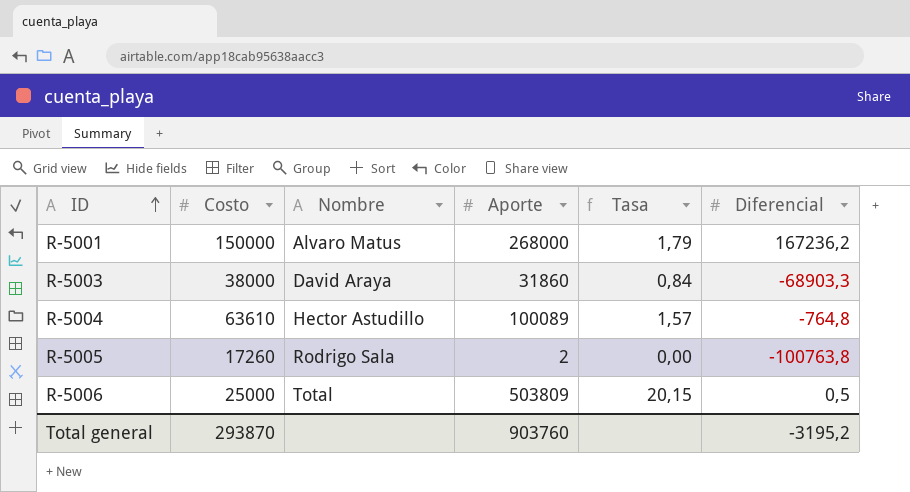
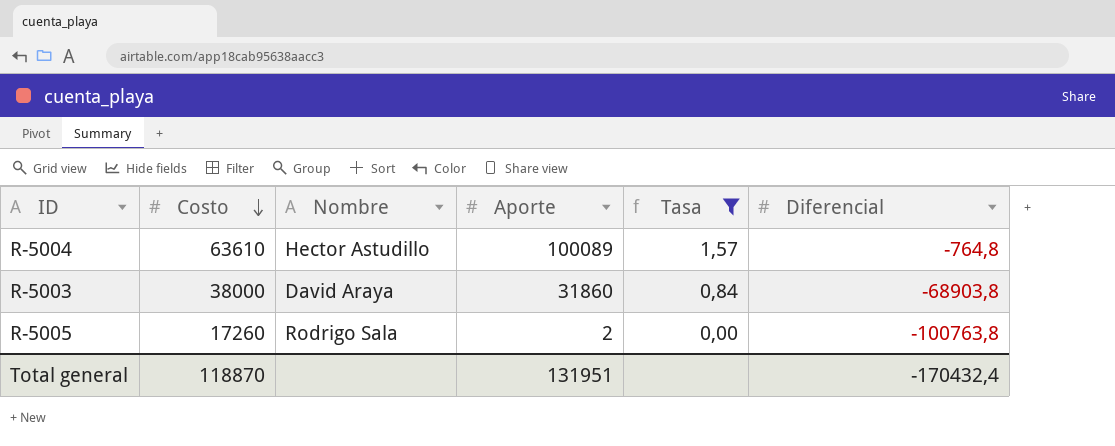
filter: none -> Tasa <= 1,57
row order: ID ascending -> Costo descending
R-5003 | Diferencial: -68903,3 -> -68903,8
Total general | Costo: 293870 -> 118870
Total general | Aporte: 903760 -> 131951
Total general | Diferencial: -3195,2 -> -170432,4

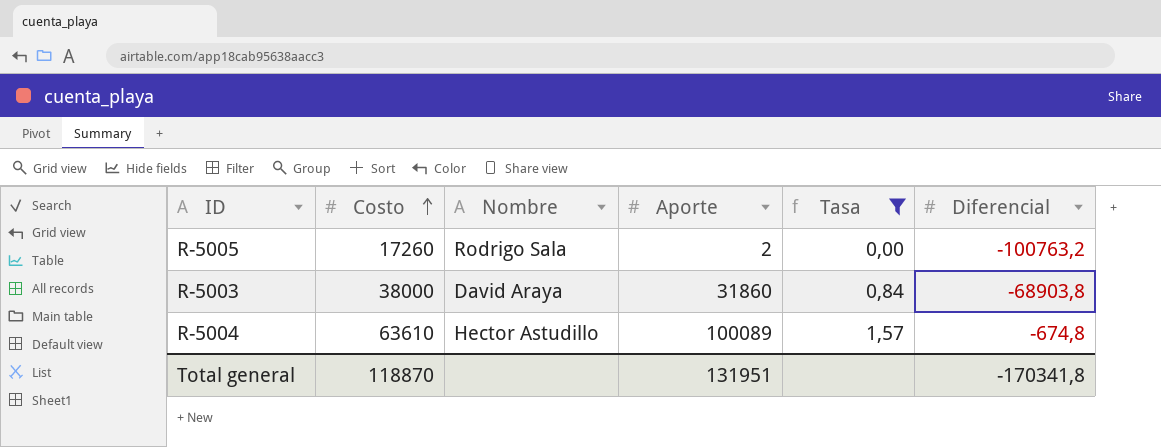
row order: Costo descending -> Costo ascending
R-5005 | Diferencial: -100763,8 -> -100763,2
R-5004 | Diferencial: -764,8 -> -674,8
Total general | Diferencial: -170432,4 -> -170341,8

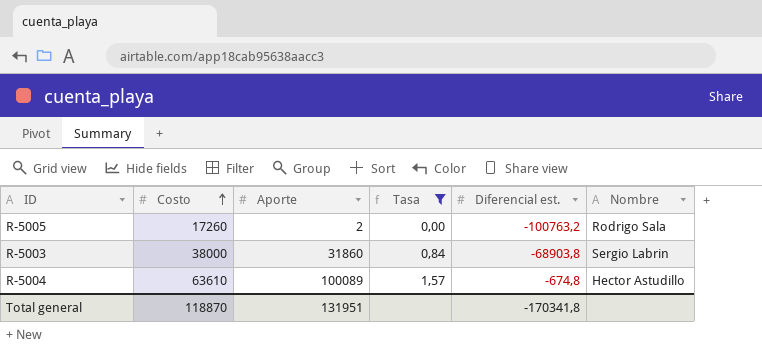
column name: Diferencial -> Diferencial est.
column Nombre | position: 3 -> 6
R-5003 | Nombre: David Araya -> Sergio Labrin

